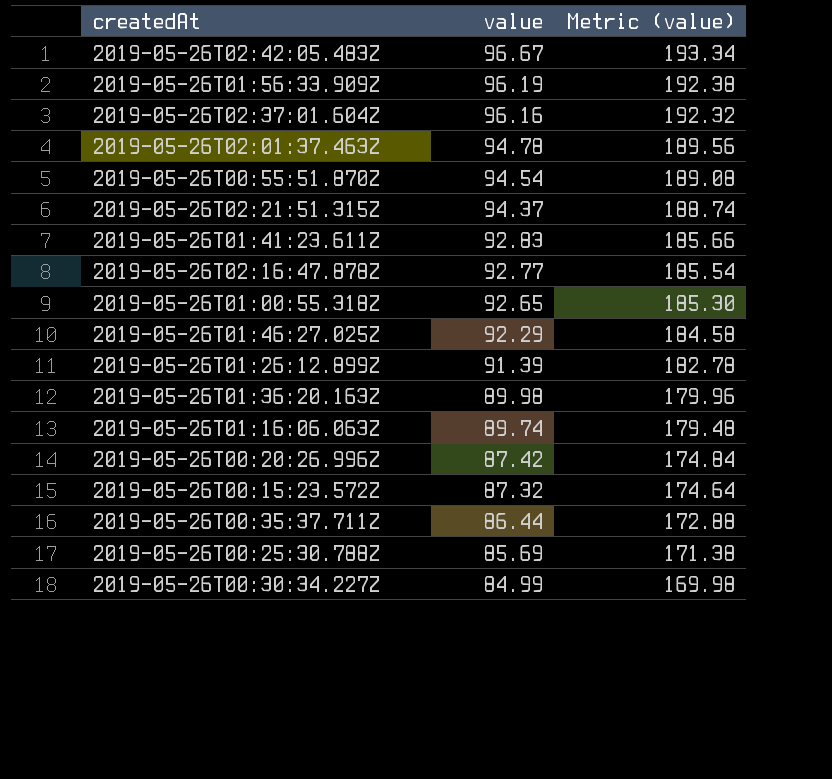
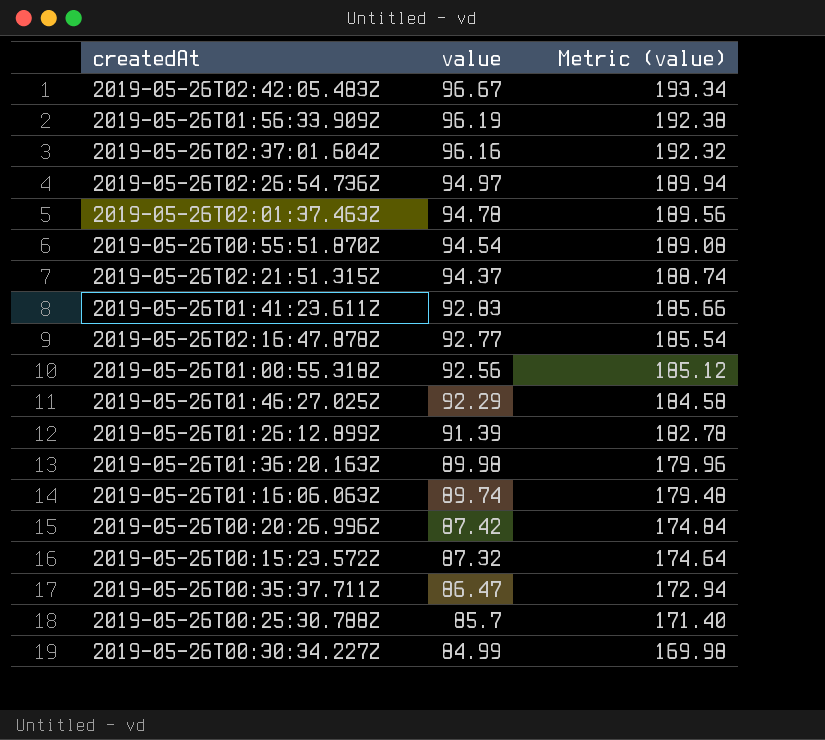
row 2019-05-26T02:26:54.736Z: none -> 94.97 | 189.94
2019-05-26T01:00:55.318Z | value: 92.65 -> 92.56
2019-05-26T01:00:55.318Z | Metric (value): 185.30 -> 185.12
2019-05-26T00:35:37.711Z | value: 86.44 -> 86.47
2019-05-26T00:35:37.711Z | Metric (value): 172.88 -> 172.94
2019-05-26T00:25:30.788Z | value: 85.69 -> 85.7
2019-05-26T00:25:30.788Z | Metric (value): 171.38 -> 171.40

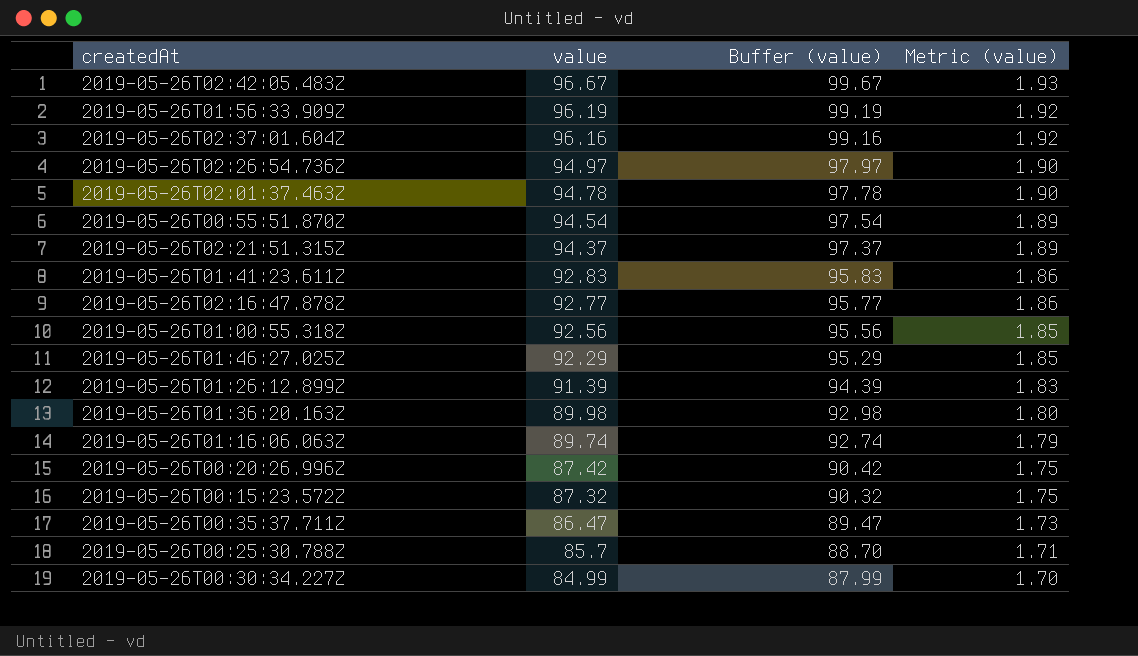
column Buffer (value) | formula: none -> [value] + 3
column Metric (value) | formula: [value] * 2 -> [value] * 0.02

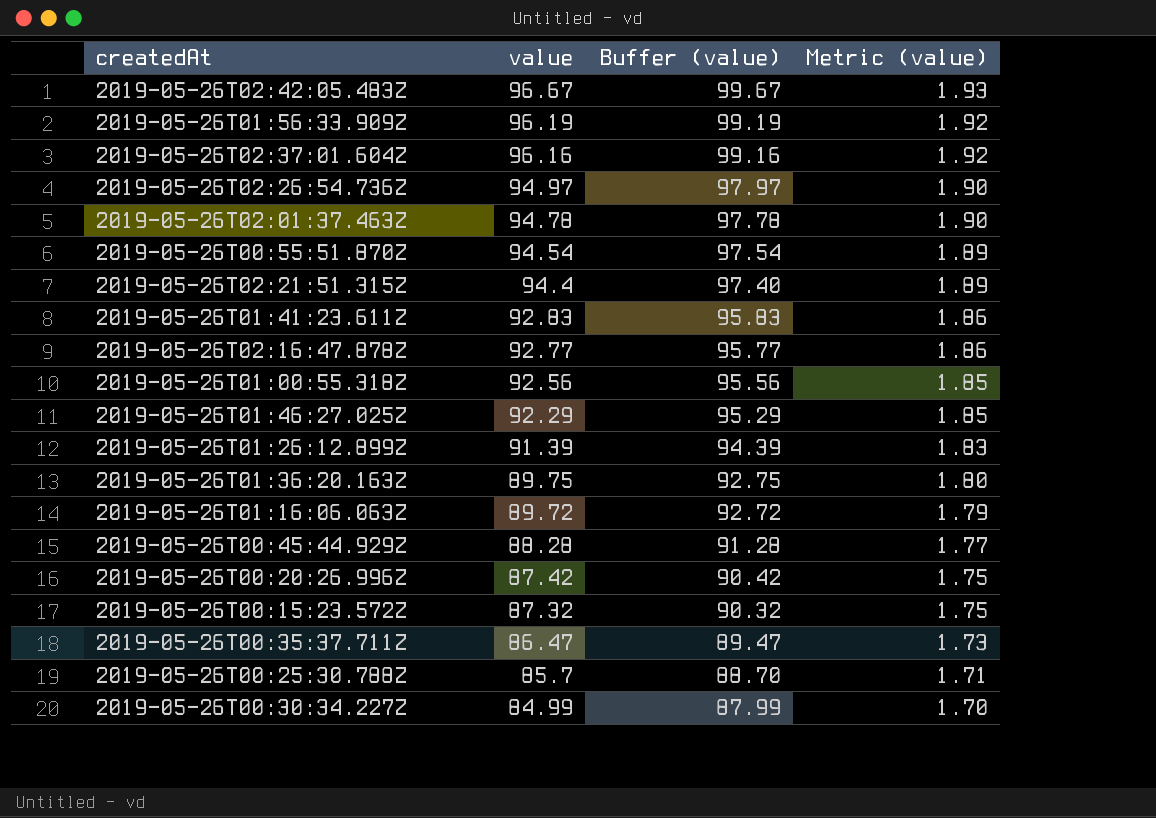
2019-05-26T02:21:51.315Z | value: 94.37 -> 94.4
2019-05-26T02:21:51.315Z | Buffer (value): 97.37 -> 97.40
2019-05-26T01:36:20.163Z | value: 89.98 -> 89.75
2019-05-26T01:36:20.163Z | Buffer (value): 92.98 -> 92.75
2019-05-26T01:16:06.063Z | value: 89.74 -> 89.72
2019-05-26T01:16:06.063Z | Buffer (value): 92.74 -> 92.72
row 2019-05-26T00:45:44.929Z: none -> 88.28 | 91.28 | 1.77

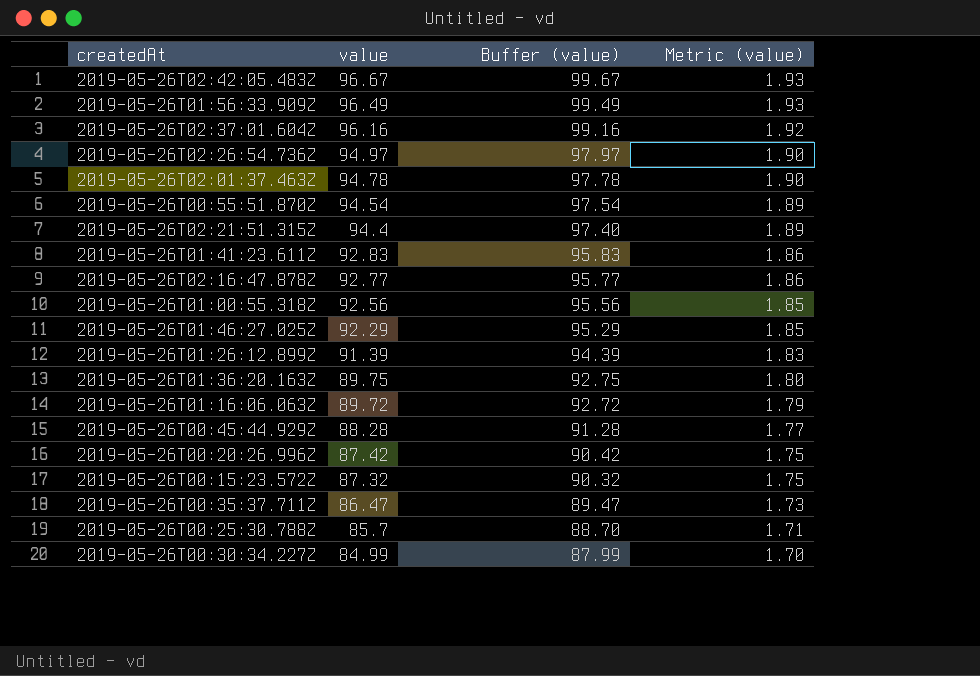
2019-05-26T01:56:33.909Z | value: 96.19 -> 96.49
2019-05-26T01:56:33.909Z | Buffer (value): 99.19 -> 99.49
2019-05-26T01:56:33.909Z | Metric (value): 1.92 -> 1.93

